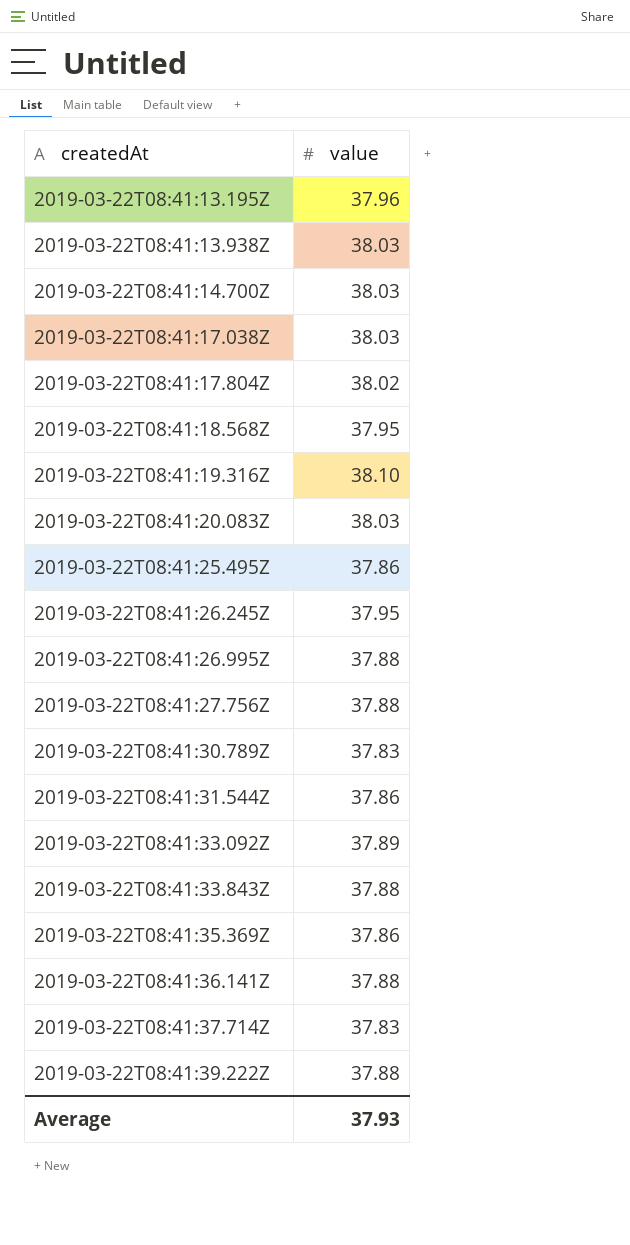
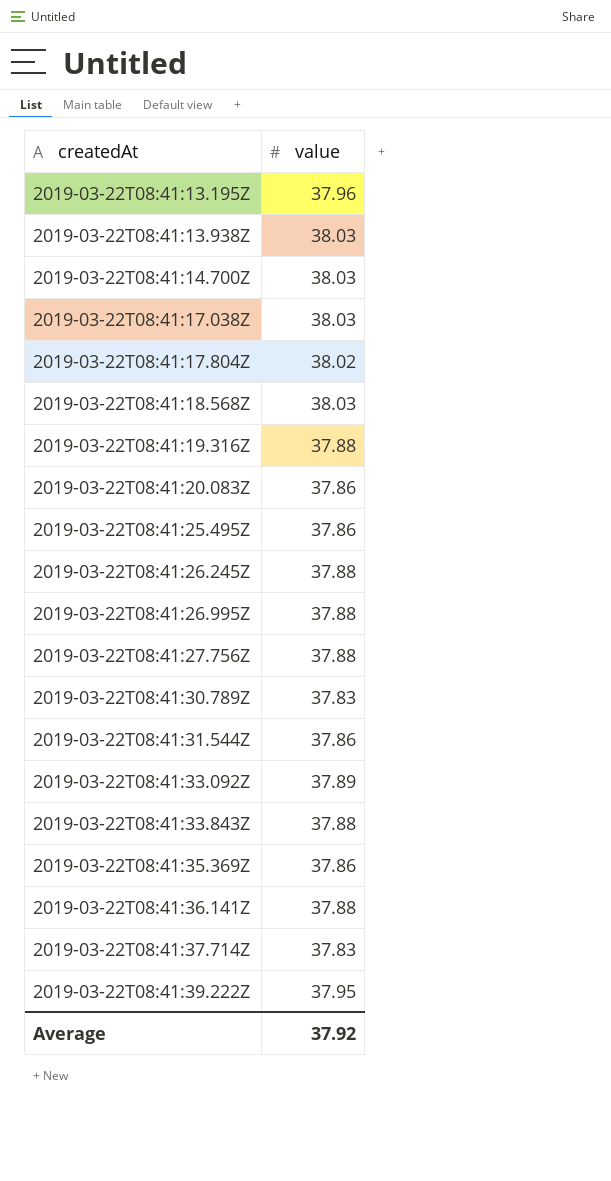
2019-03-22T08:41:18.568Z | value: 37.95 -> 38.03
2019-03-22T08:41:19.316Z | value: 38.10 -> 37.88
2019-03-22T08:41:20.083Z | value: 38.03 -> 37.86
2019-03-22T08:41:26.245Z | value: 37.95 -> 37.88
2019-03-22T08:41:39.222Z | value: 37.88 -> 37.95
Average | value: 37.93 -> 37.92

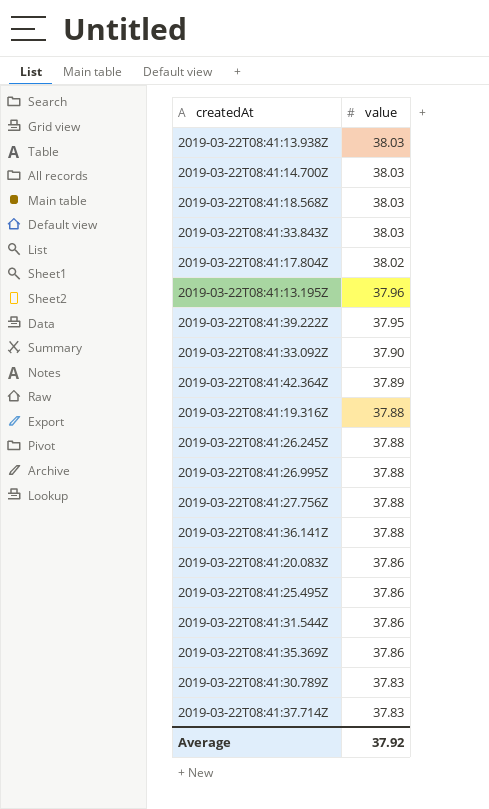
row order: createdAt ascending -> value descending
row 2019-03-22T08:41:17.038Z: 38.03 -> none
2019-03-22T08:41:33.843Z | value: 37.88 -> 38.03
2019-03-22T08:41:33.092Z | value: 37.89 -> 37.90
row 2019-03-22T08:41:42.364Z: none -> 37.89

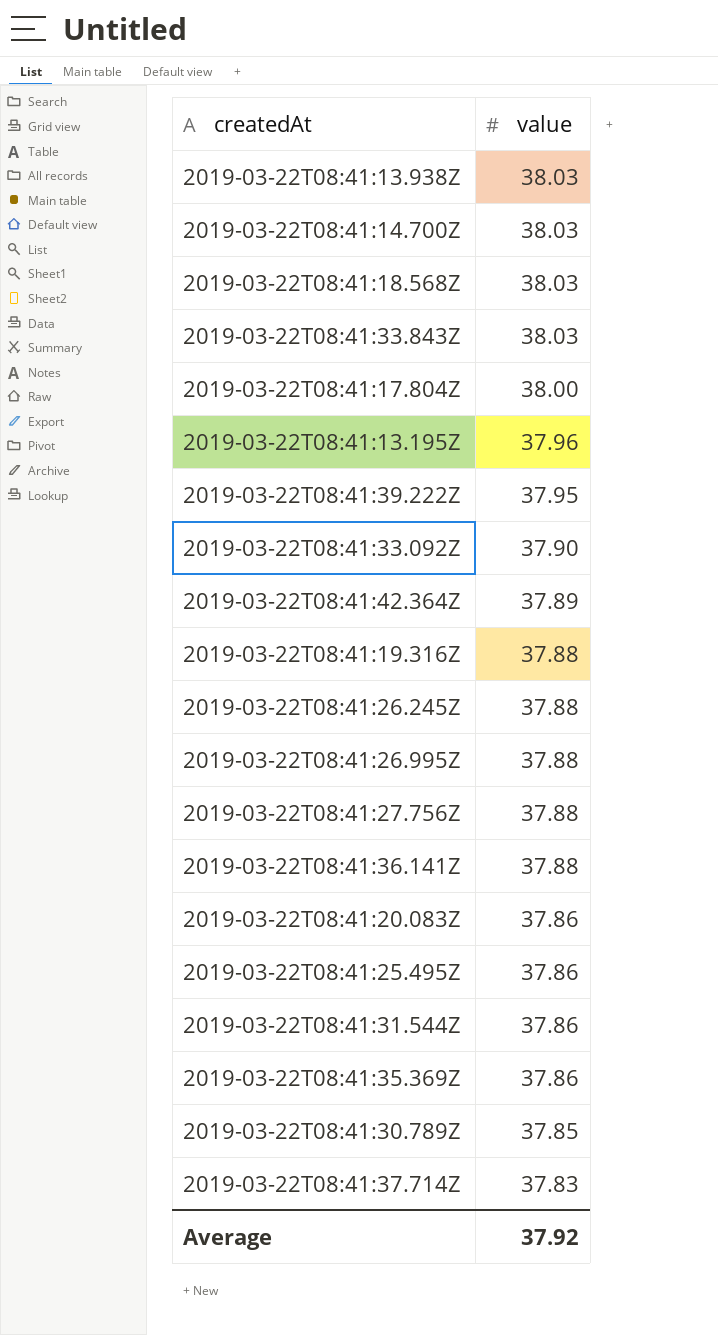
2019-03-22T08:41:17.804Z | value: 38.02 -> 38.00
2019-03-22T08:41:30.789Z | value: 37.83 -> 37.85

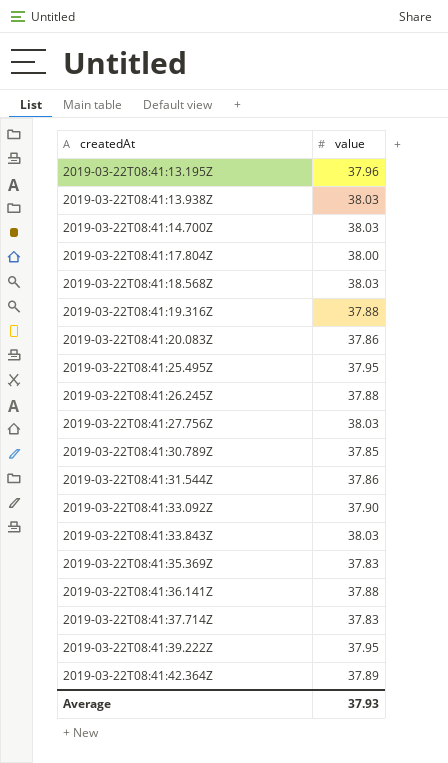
row order: value descending -> createdAt ascending
row 2019-03-22T08:41:26.995Z: 37.88 -> none
2019-03-22T08:41:25.495Z | value: 37.86 -> 37.95
2019-03-22T08:41:27.756Z | value: 37.88 -> 38.03
2019-03-22T08:41:35.369Z | value: 37.86 -> 37.83
Average | value: 37.92 -> 37.93

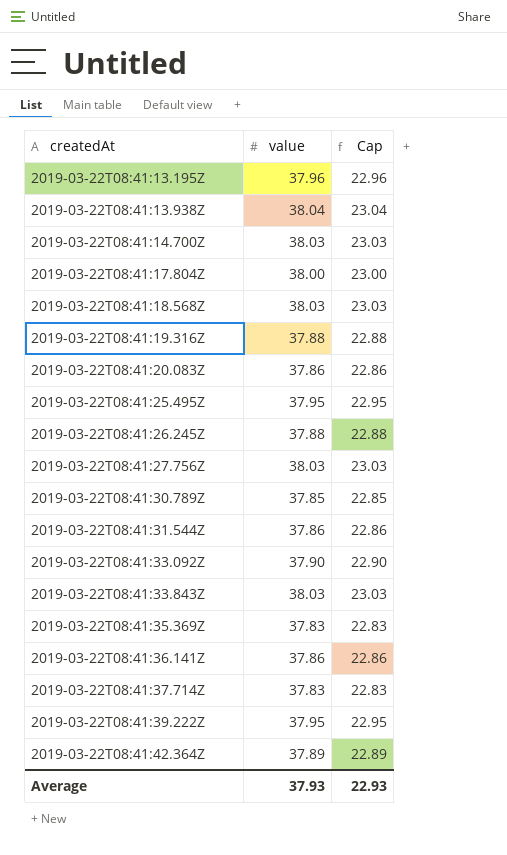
column Cap | formula: none -> [value] - 15
2019-03-22T08:41:13.938Z | value: 38.03 -> 38.04
2019-03-22T08:41:36.141Z | value: 37.88 -> 37.86

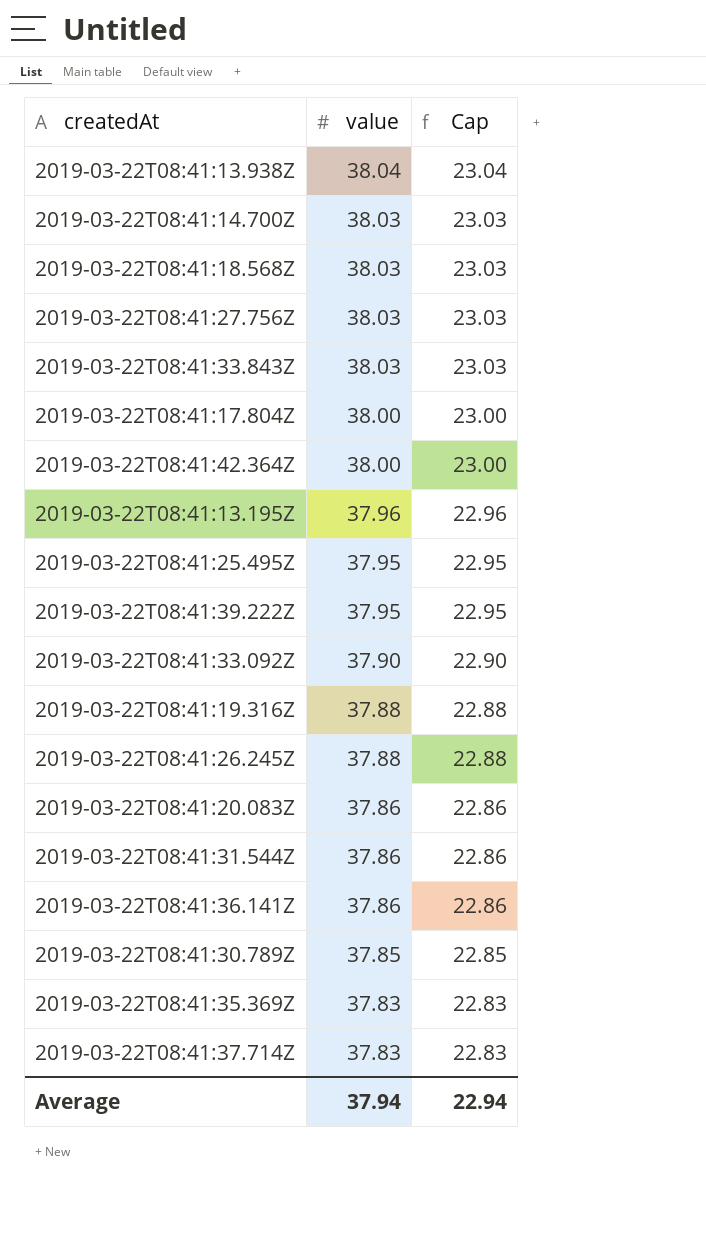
row order: createdAt ascending -> value descending
2019-03-22T08:41:42.364Z | value: 37.89 -> 38.00
2019-03-22T08:41:42.364Z | Cap: 22.89 -> 23.00
Average | value: 37.93 -> 37.94
Average | Cap: 22.93 -> 22.94

